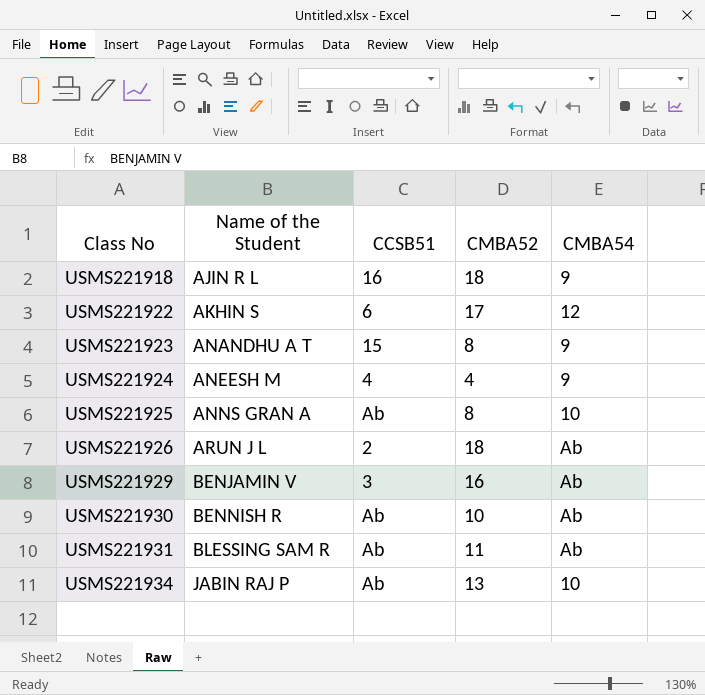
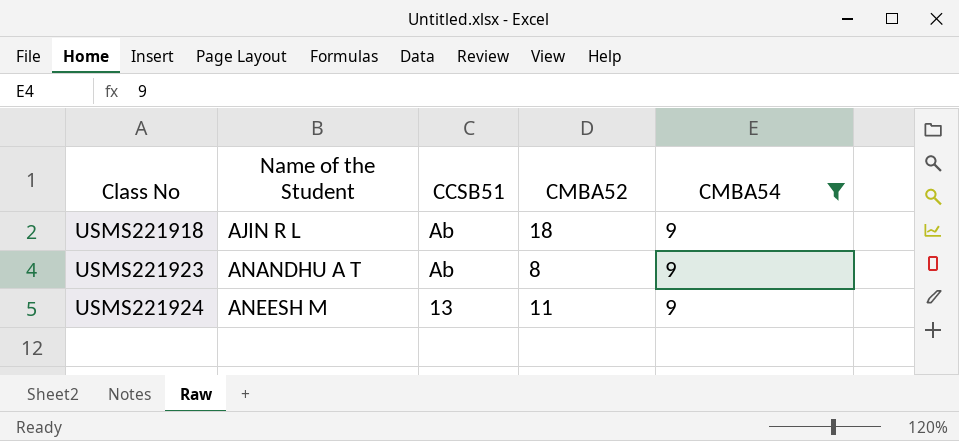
filter: none -> CMBA54 = 9
USMS221918 | CCSB51: 16 -> Ab
USMS221923 | CCSB51: 15 -> Ab
USMS221924 | CCSB51: 4 -> 13
USMS221924 | CMBA52: 4 -> 11

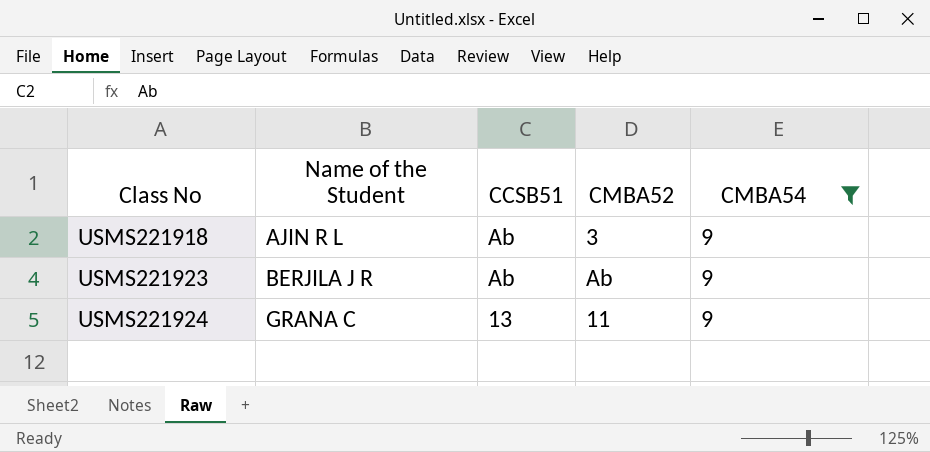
USMS221918 | CMBA52: 18 -> 3
USMS221923 | Name of the Student: ANANDHU A T -> BERJILA J R
USMS221923 | CMBA52: 8 -> Ab
USMS221924 | Name of the Student: ANEESH M -> GRANA C

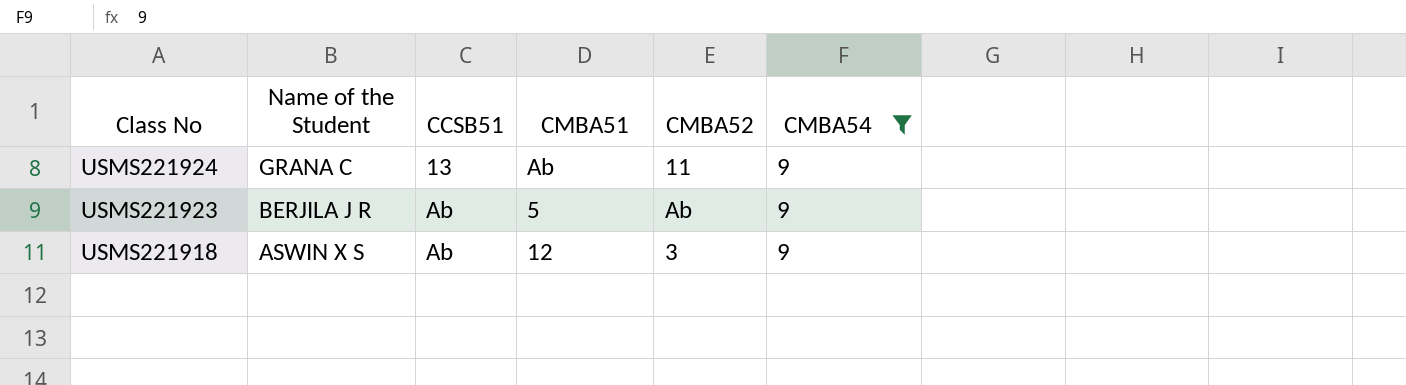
row order: Class No ascending -> Class No descending
column CMBA51 | position: none -> 4
USMS221918 | Name of the Student: AJIN R L -> ASWIN X S

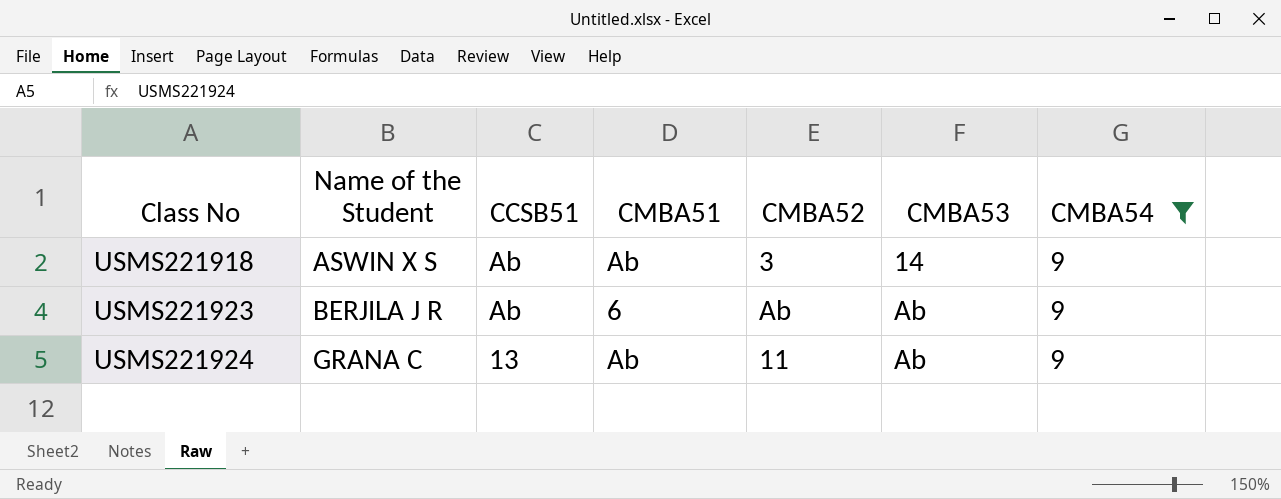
row order: Class No descending -> Class No ascending
column CMBA53 | position: none -> 6
USMS221918 | CMBA51: 12 -> Ab
USMS221923 | CMBA51: 5 -> 6

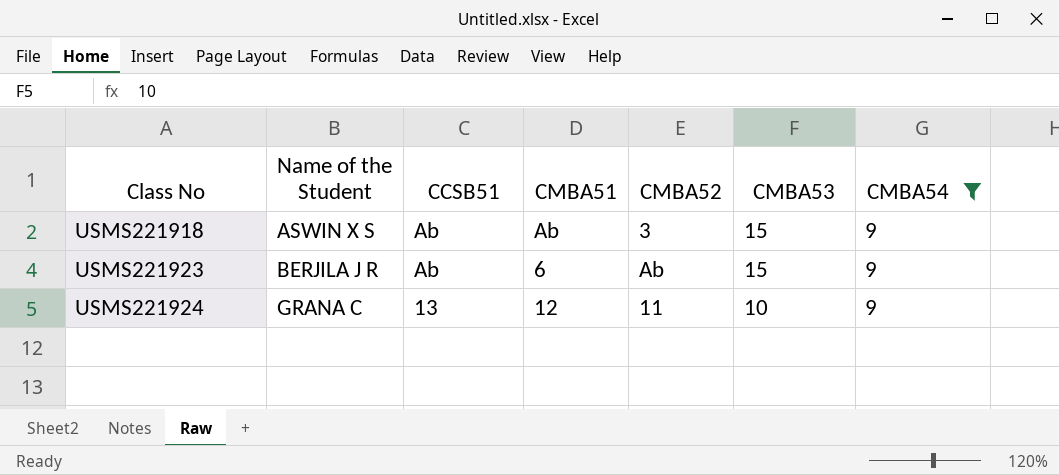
USMS221918 | CMBA53: 14 -> 15
USMS221923 | CMBA53: Ab -> 15
USMS221924 | CMBA51: Ab -> 12
USMS221924 | CMBA53: Ab -> 10

